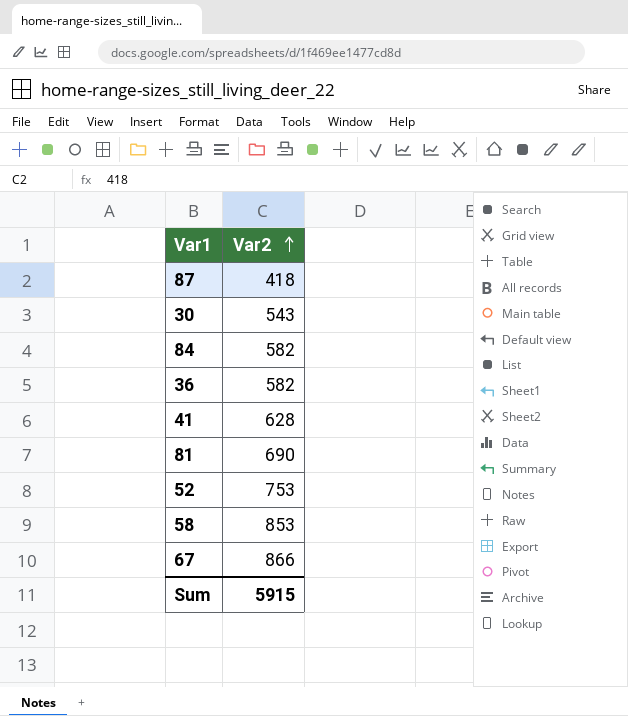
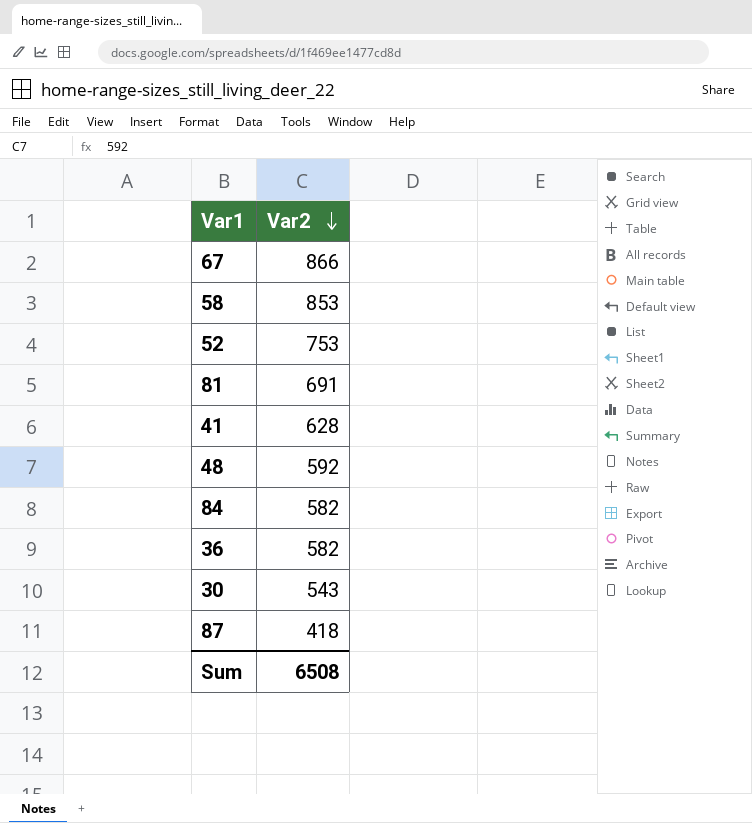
row order: Var2 ascending -> Var2 descending
81 | Var2: 690 -> 691
row 48: none -> 592
Sum | Var2: 5915 -> 6508

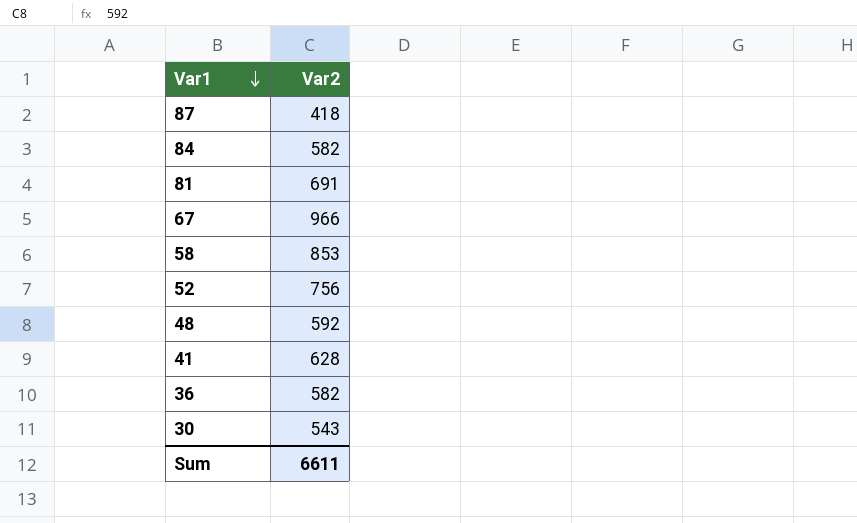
row order: Var2 descending -> Var1 descending
67 | Var2: 866 -> 966
52 | Var2: 753 -> 756
Sum | Var2: 6508 -> 6611

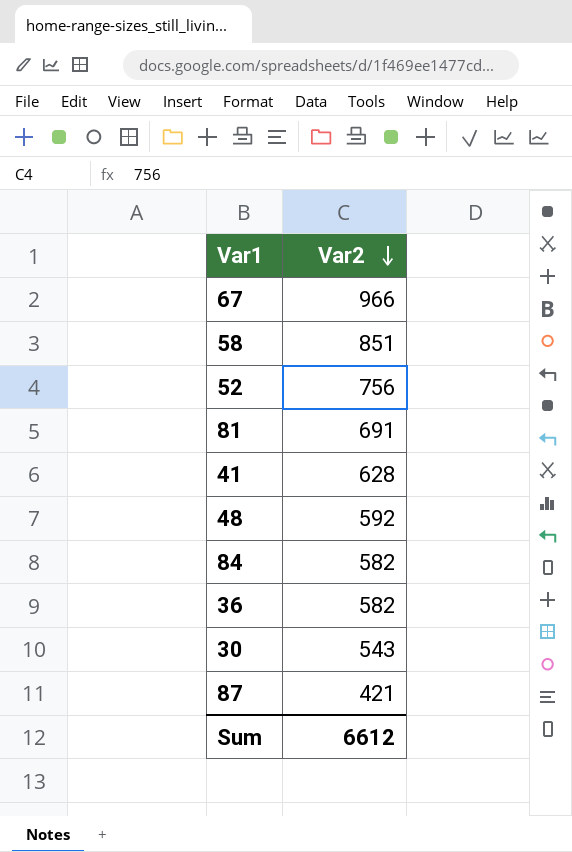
row order: Var1 descending -> Var2 descending
58 | Var2: 853 -> 851
87 | Var2: 418 -> 421
Sum | Var2: 6611 -> 6612

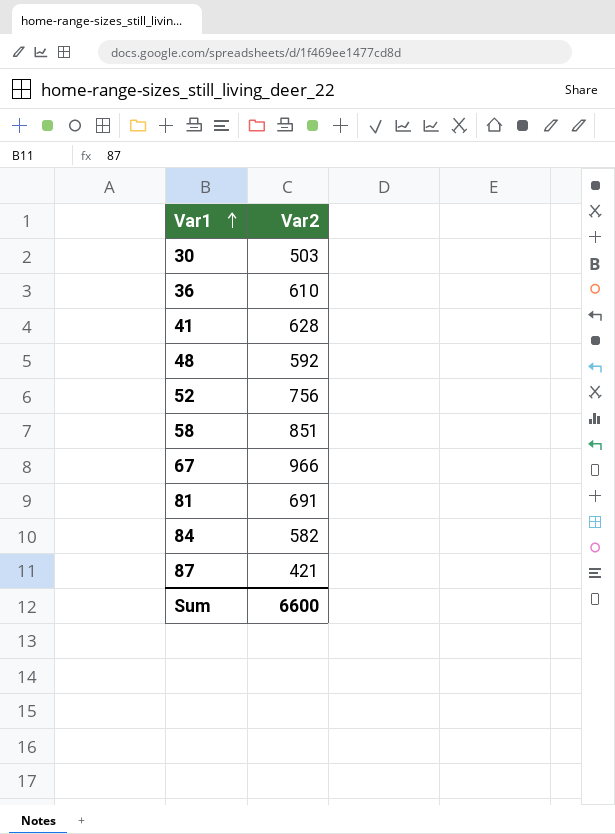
row order: Var2 descending -> Var1 ascending
30 | Var2: 543 -> 503
36 | Var2: 582 -> 610
Sum | Var2: 6612 -> 6600

